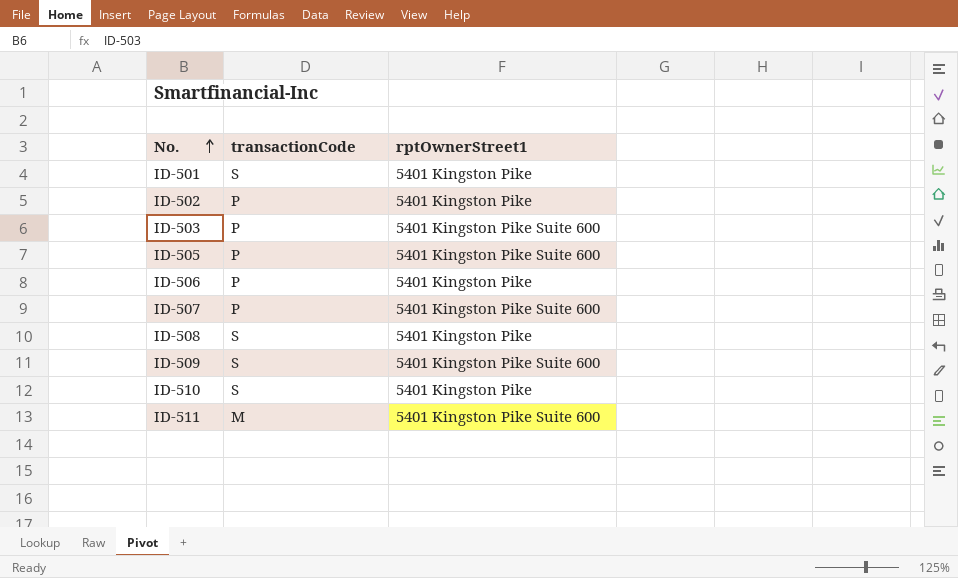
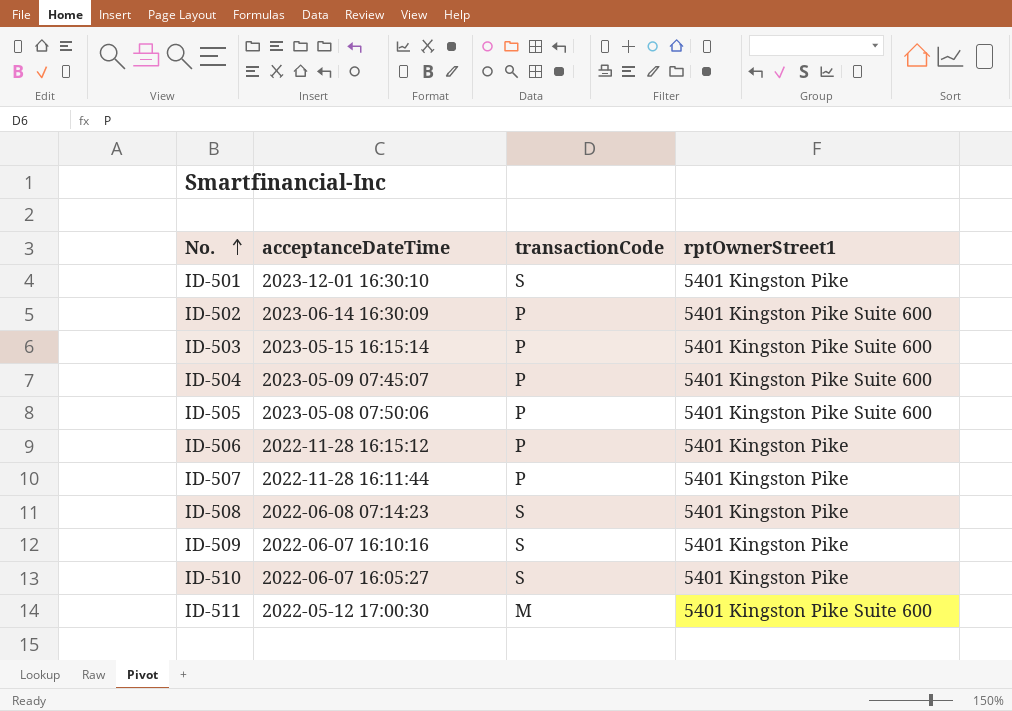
column acceptanceDateTime | position: none -> 2
ID-502 | rptOwnerStreet1: 5401 Kingston Pike -> 5401 Kingston Pike Suite 600
row ID-504: none -> 2023-05-09 07:45:07 | P | 5401 Kingston Pike Suite 600
ID-507 | rptOwnerStreet1: 5401 Kingston Pike Suite 600 -> 5401 Kingston Pike
ID-509 | rptOwnerStreet1: 5401 Kingston Pike Suite 600 -> 5401 Kingston Pike

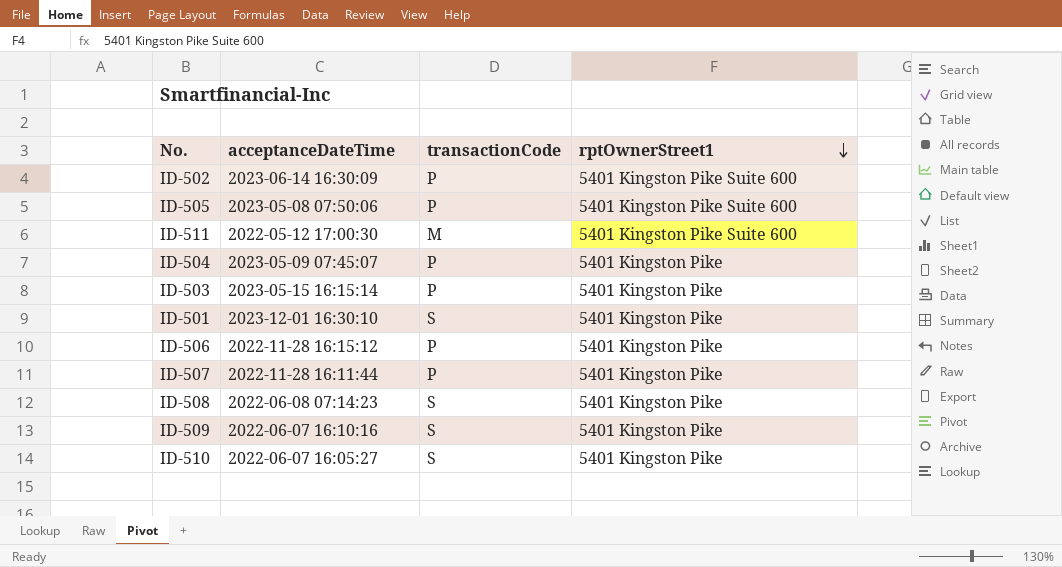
row order: No. ascending -> rptOwnerStreet1 descending
ID-504 | rptOwnerStreet1: 5401 Kingston Pike Suite 600 -> 5401 Kingston Pike
ID-503 | rptOwnerStreet1: 5401 Kingston Pike Suite 600 -> 5401 Kingston Pike

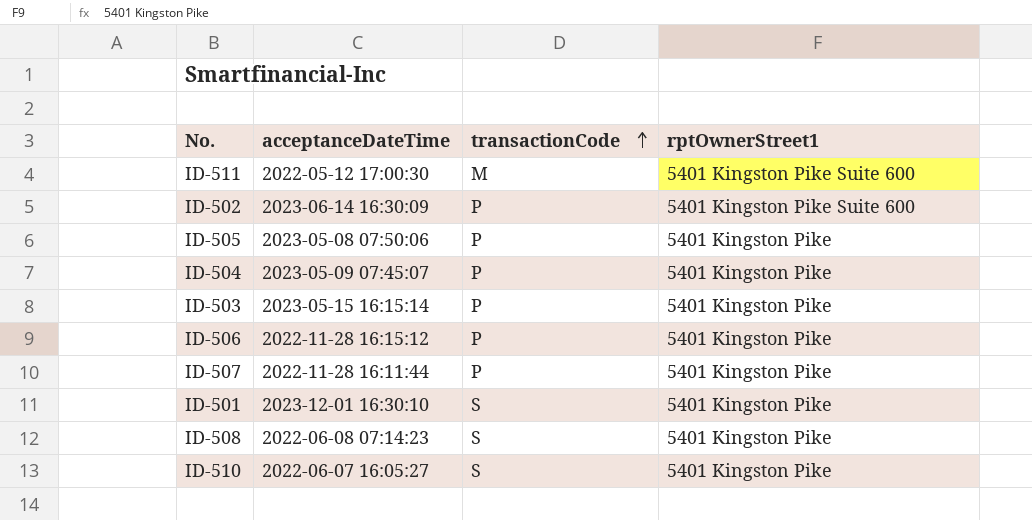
row order: rptOwnerStreet1 descending -> transactionCode ascending
row ID-509: 2022-06-07 16:10:16 | S | 5401 Kingston Pike -> none
ID-505 | rptOwnerStreet1: 5401 Kingston Pike Suite 600 -> 5401 Kingston Pike

